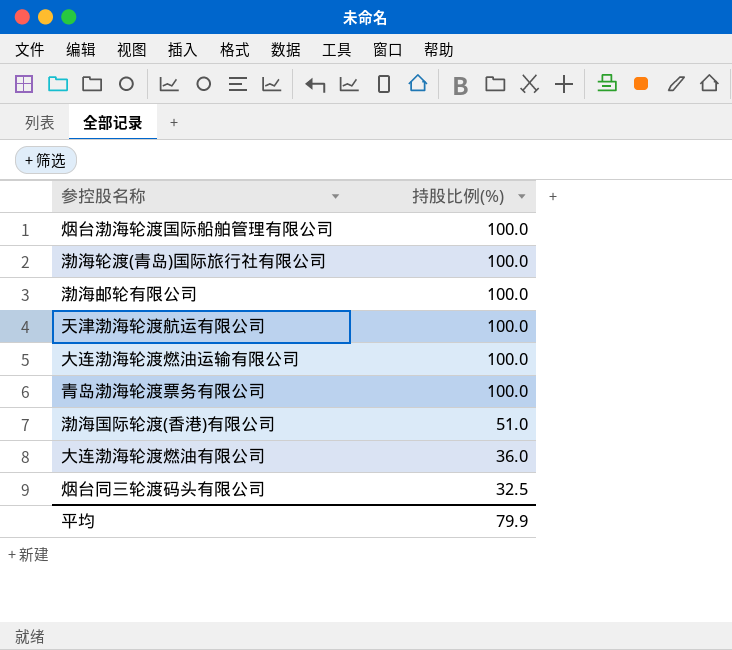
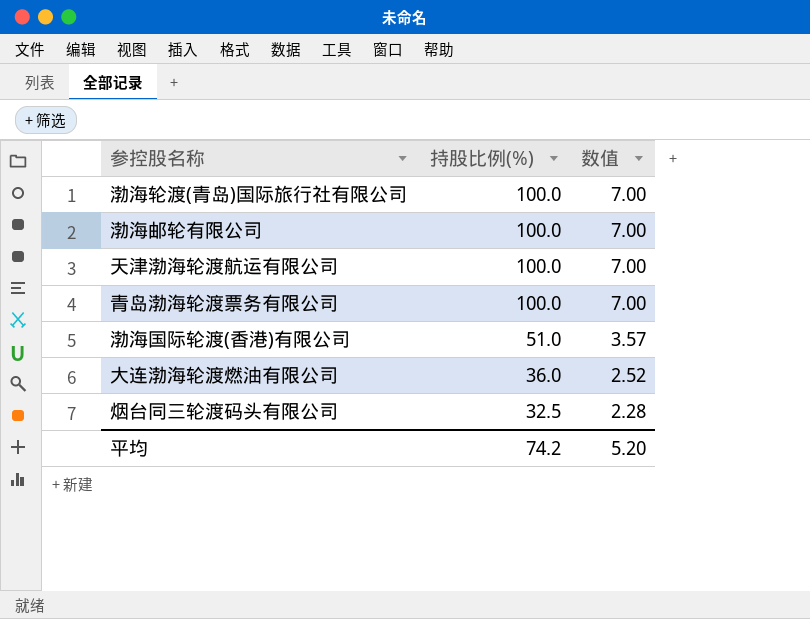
column 数值 | formula: none -> [持股比例(%)] * 0.07
row 烟台渤海轮渡国际船舶管理有限公司: 100.0 -> none
row 大连渤海轮渡燃油运输有限公司: 100.0 -> none
平均 | 持股比例(%): 79.9 -> 74.2

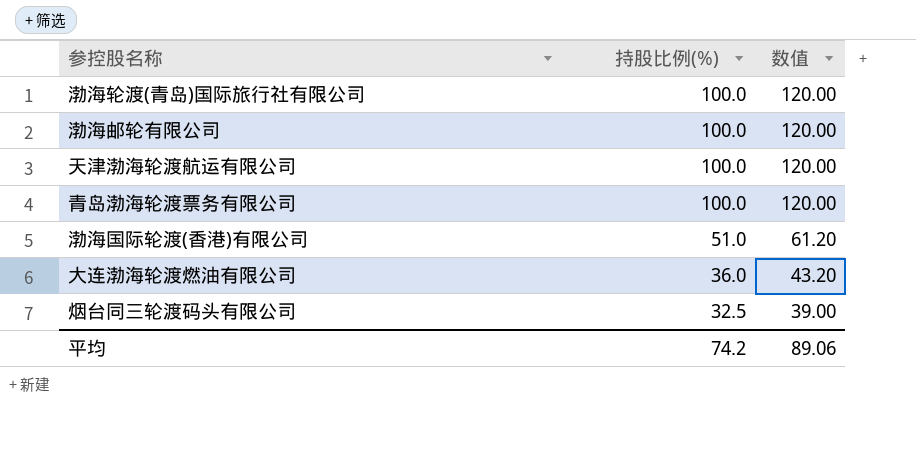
column 数值 | formula: [持股比例(%)] * 0.07 -> [持股比例(%)] * 1.2
平均 | 数值: 5.20 -> 89.06

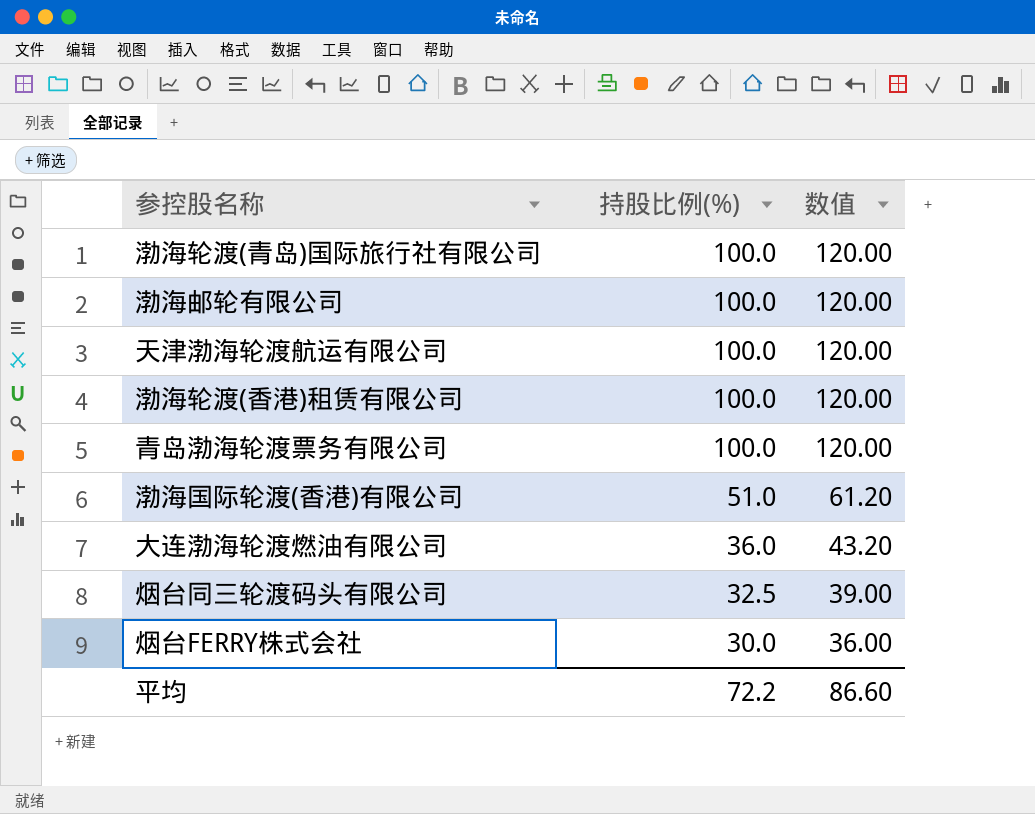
row 渤海轮渡(香港)租赁有限公司: none -> 100.0 | 120.00
row 烟台FERRY株式会社: none -> 30.0 | 36.00
平均 | 持股比例(%): 74.2 -> 72.2
平均 | 数值: 89.06 -> 86.60

